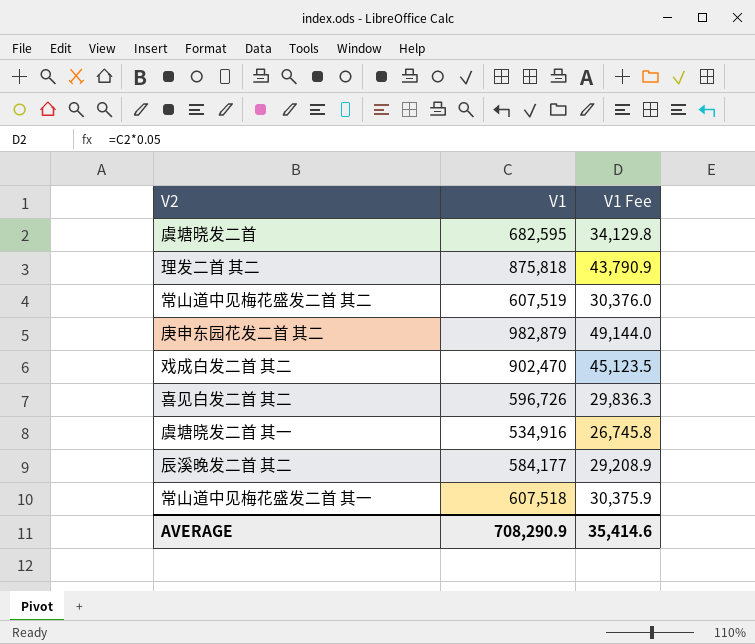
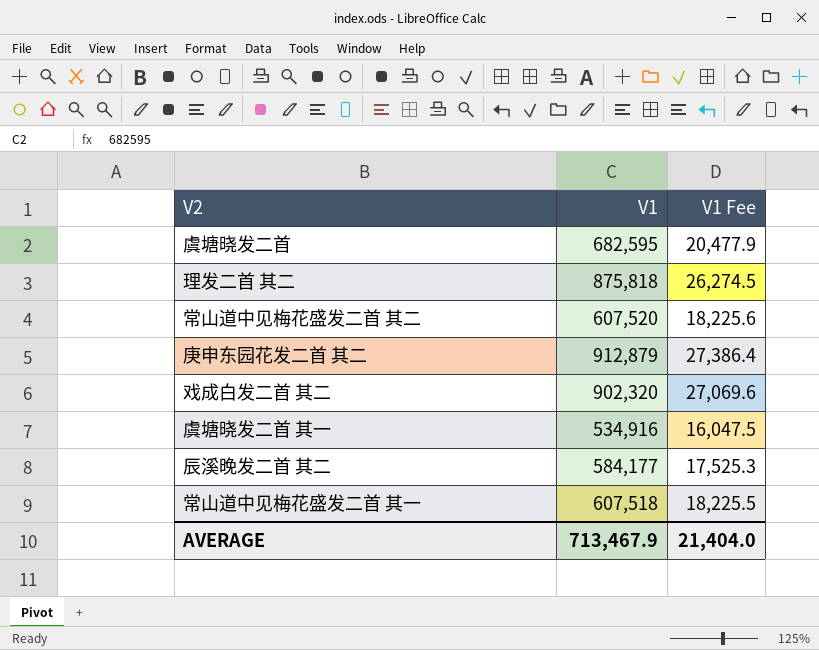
column V1 Fee | formula: [V1] * 0.05 -> [V1] * 0.03
row 喜见白发二首 其二: 596,726 | 29,836.3 -> none
常山道中见梅花盛发二首 其二 | V1: 607,519 -> 607,520
庚申东园花发二首 其二 | V1: 982,879 -> 912,879
戏成白发二首 其二 | V1: 902,470 -> 902,320
AVERAGE | V1: 708,290.9 -> 713,467.9
AVERAGE | V1 Fee: 35,414.6 -> 21,404.0

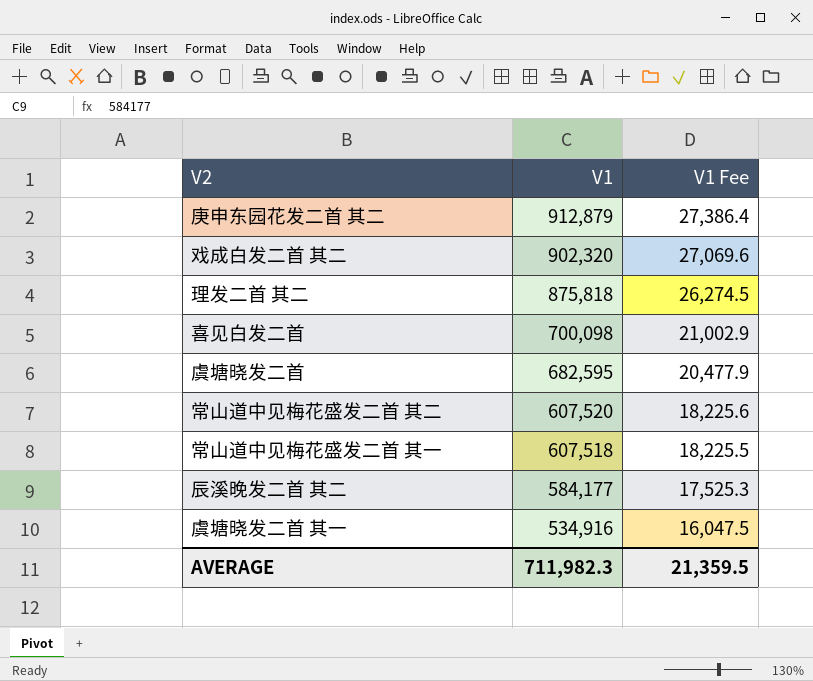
row order: none -> V1 descending
row 喜见白发二首: none -> 700,098 | 21,002.9
AVERAGE | V1: 713,467.9 -> 711,982.3
AVERAGE | V1 Fee: 21,404.0 -> 21,359.5

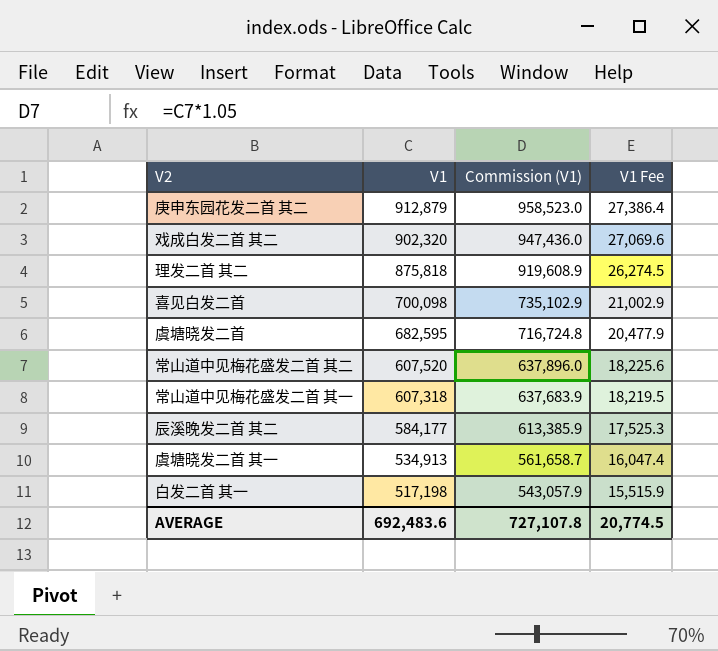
column Commission (V1) | formula: none -> [V1] * 1.05
常山道中见梅花盛发二首 其一 | V1: 607,518 -> 607,318
常山道中见梅花盛发二首 其一 | V1 Fee: 18,225.5 -> 18,219.5
虞塘晓发二首 其一 | V1: 534,916 -> 534,913
虞塘晓发二首 其一 | V1 Fee: 16,047.5 -> 16,047.4
row 白发二首 其一: none -> 517,198 | 543,057.9 | 15,515.9
AVERAGE | V1: 711,982.3 -> 692,483.6
AVERAGE | V1 Fee: 21,359.5 -> 20,774.5

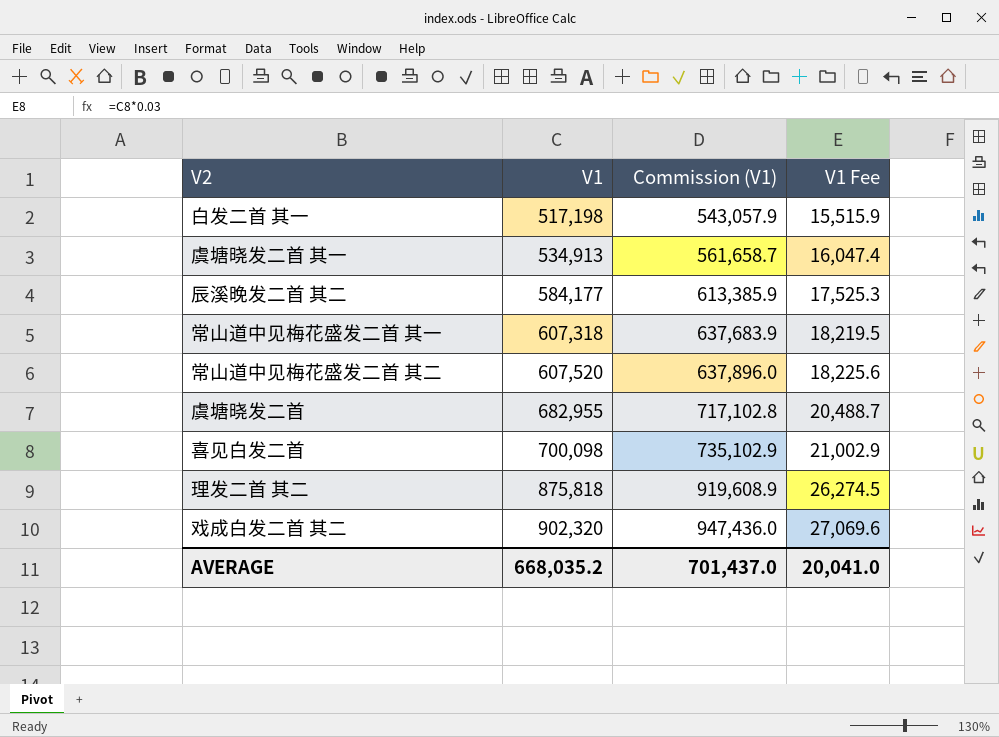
row order: V1 descending -> V1 ascending
row 庚申东园花发二首 其二: 912,879 | 958,523.0 | 27,386.4 -> none
虞塘晓发二首 | V1: 682,595 -> 682,955
虞塘晓发二首 | Commission (V1): 716,724.8 -> 717,102.8
虞塘晓发二首 | V1 Fee: 20,477.9 -> 20,488.7
AVERAGE | V1: 692,483.6 -> 668,035.2
AVERAGE | Commission (V1): 727,107.8 -> 701,437.0
AVERAGE | V1 Fee: 20,774.5 -> 20,041.0

